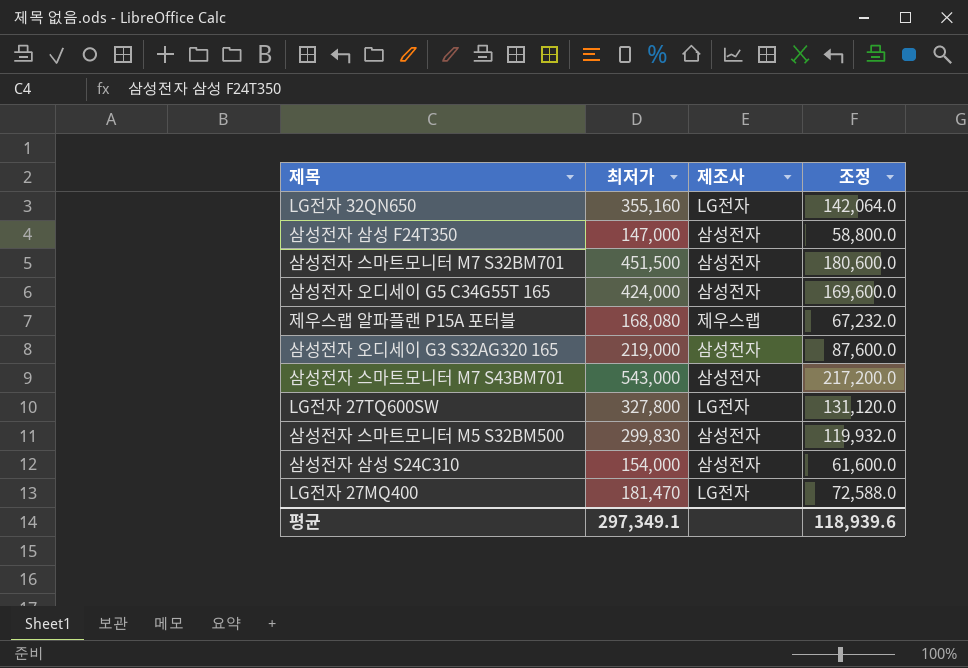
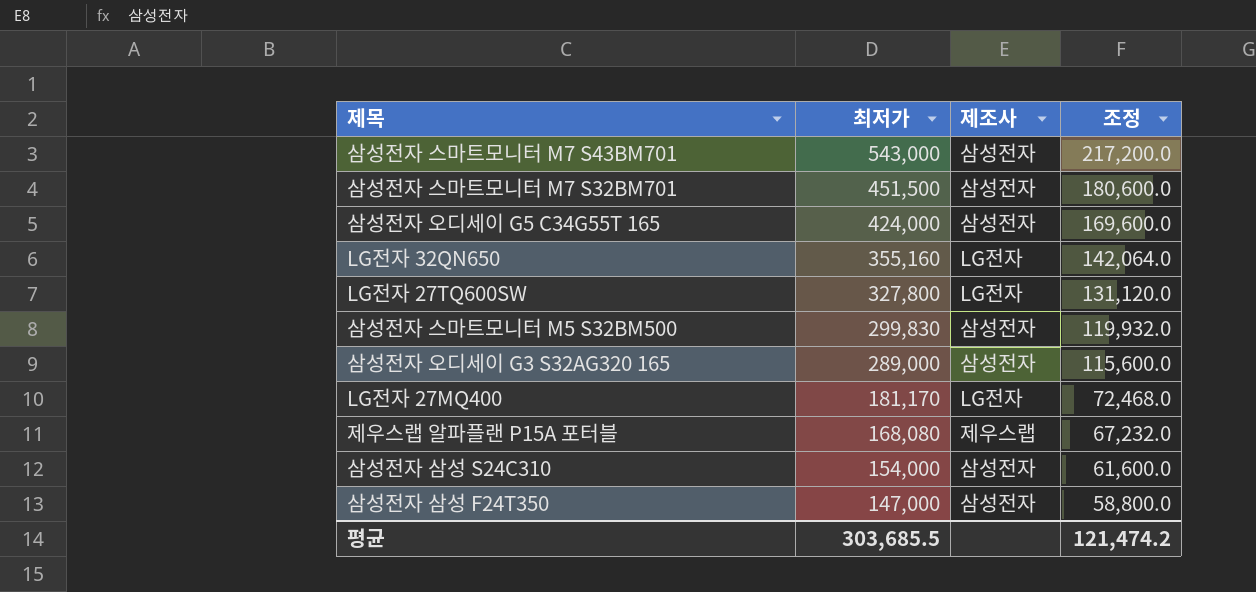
row order: none -> 최저가 descending
삼성전자 오디세이 G3 S32AG320 165 | 최저가: 219,000 -> 289,000
삼성전자 오디세이 G3 S32AG320 165 | 조정: 87,600.0 -> 115,600.0
LG전자 27MQ400 | 최저가: 181,470 -> 181,170
LG전자 27MQ400 | 조정: 72,588.0 -> 72,468.0
평균 | 최저가: 297,349.1 -> 303,685.5
평균 | 조정: 118,939.6 -> 121,474.2

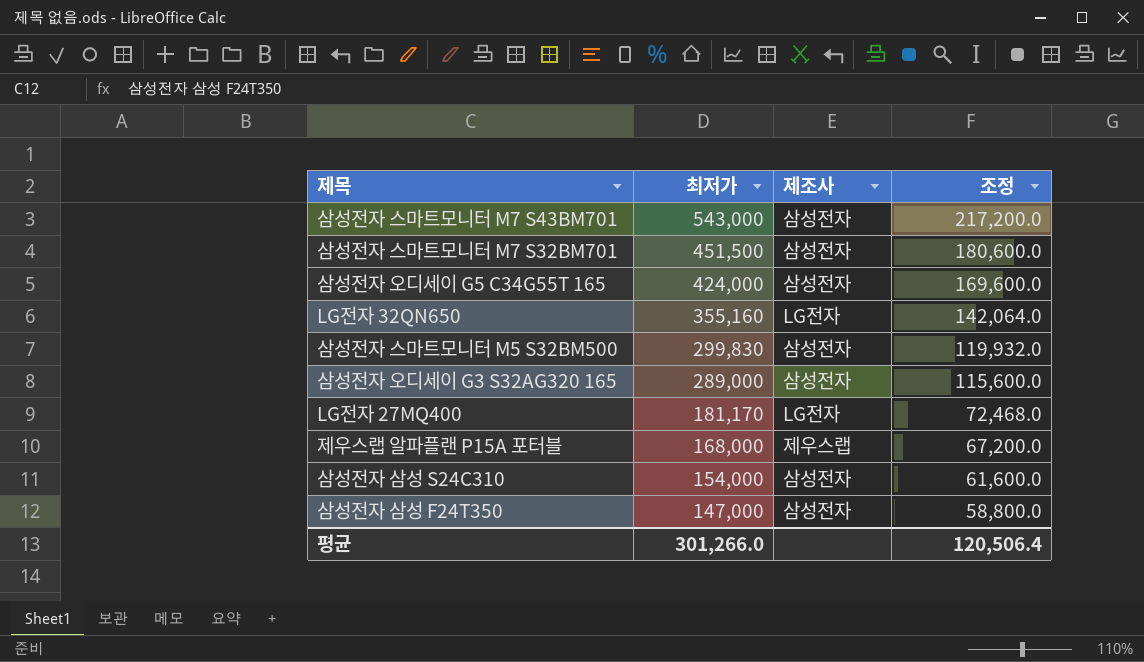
row LG전자 27TQ600SW: 327,800 | LG전자 | 131,120.0 -> none
제우스랩 알파플랜 P15A 포터블 | 최저가: 168,080 -> 168,000
제우스랩 알파플랜 P15A 포터블 | 조정: 67,232.0 -> 67,200.0
평균 | 최저가: 303,685.5 -> 301,266.0
평균 | 조정: 121,474.2 -> 120,506.4

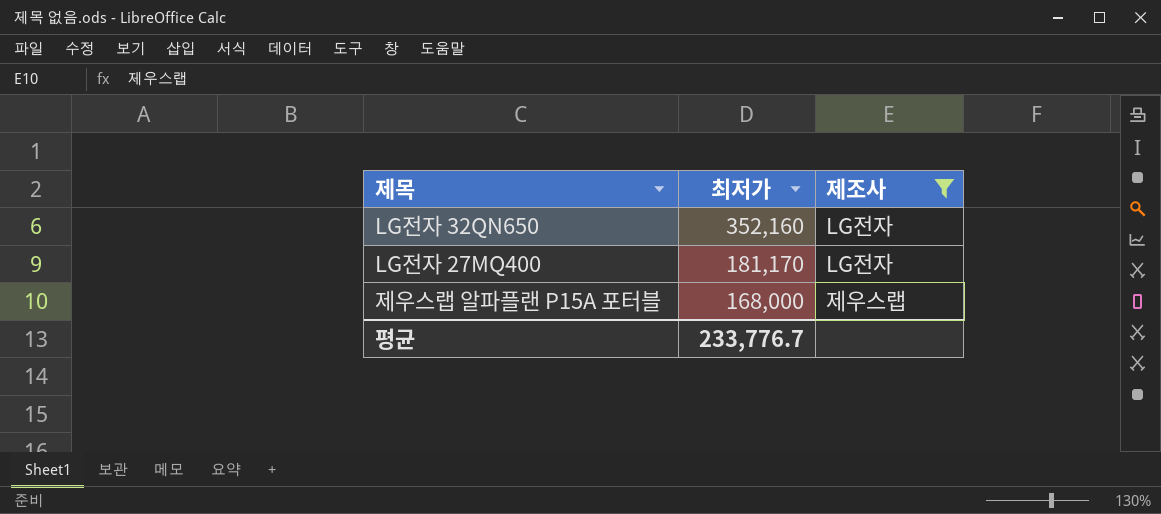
filter: none -> 제조사 != 삼성전자
column 조정 | formula: [최저가] * 0.4 -> none
LG전자 32QN650 | 최저가: 355,160 -> 352,160
평균 | 최저가: 301,266.0 -> 233,776.7

